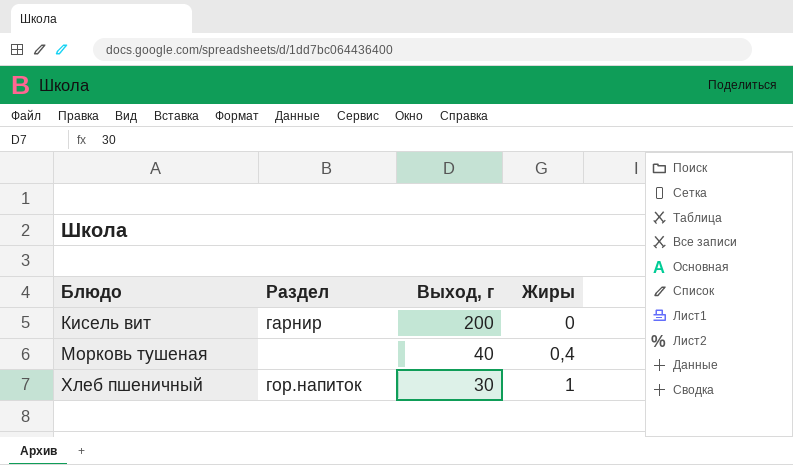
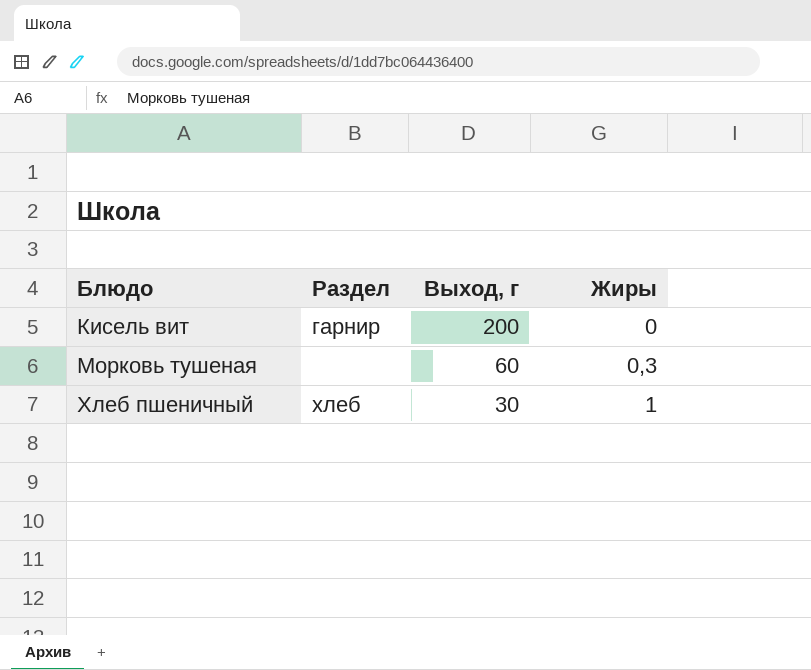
Морковь тушеная | Выход, г: 40 -> 60
Морковь тушеная | Жиры: 0,4 -> 0,3
Хлеб пшеничный | Раздел: гор.напиток -> хлеб

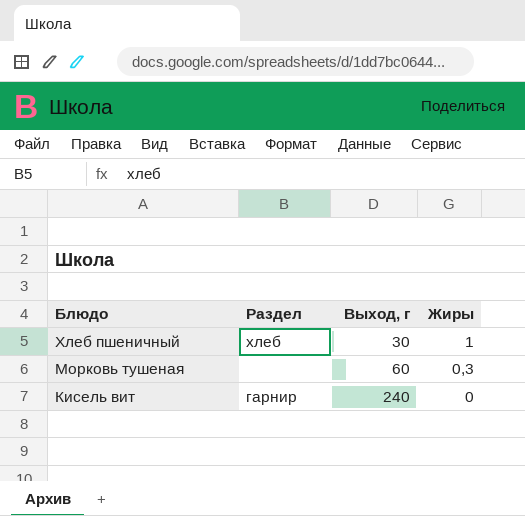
row order: Блюдо ascending -> Блюдо descending
Кисель вит | Выход, г: 200 -> 240

